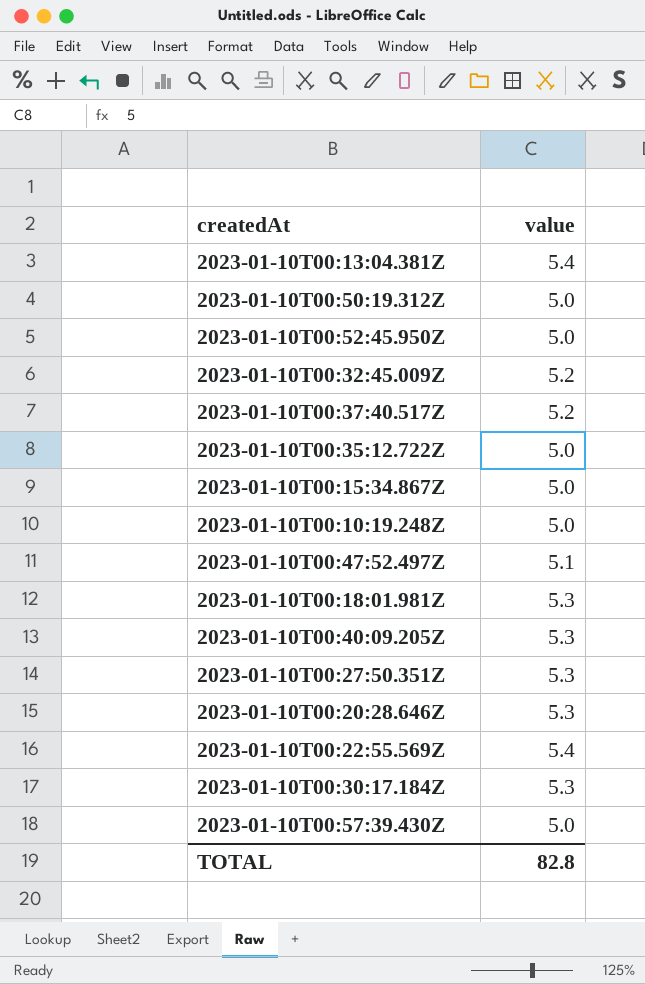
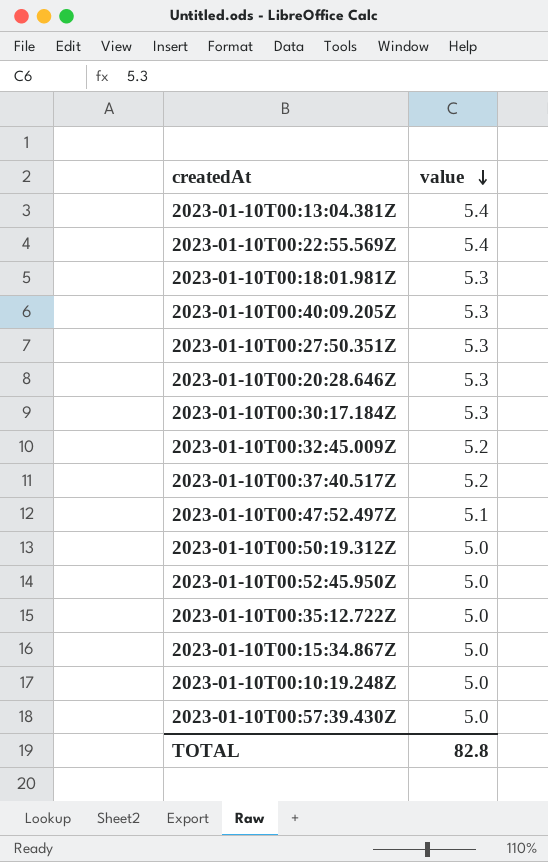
row order: none -> value descending

